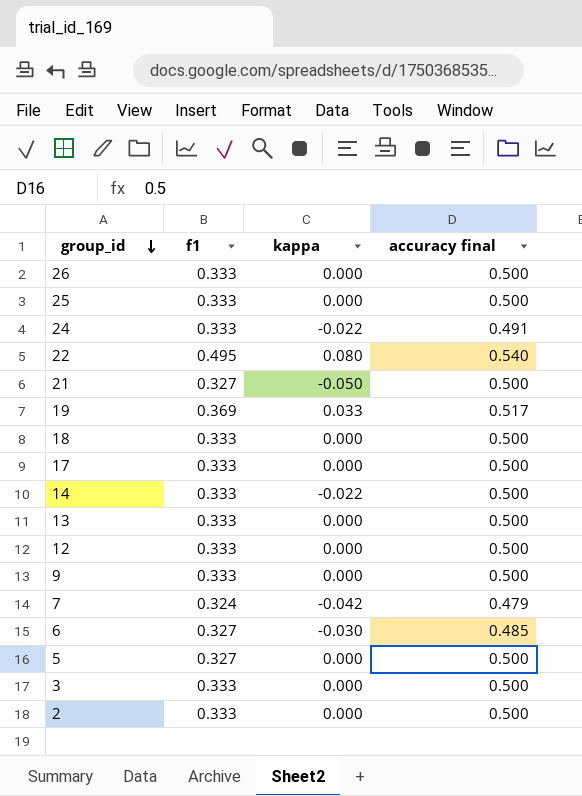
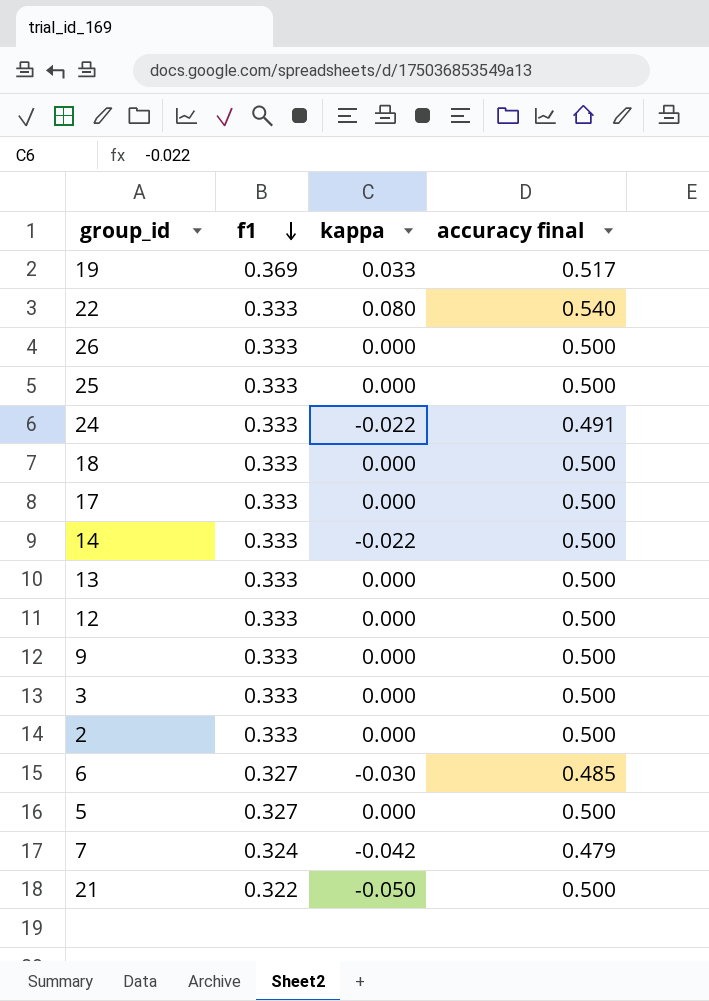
row order: group_id descending -> f1 descending
22 | f1: 0.495 -> 0.333
21 | f1: 0.327 -> 0.322

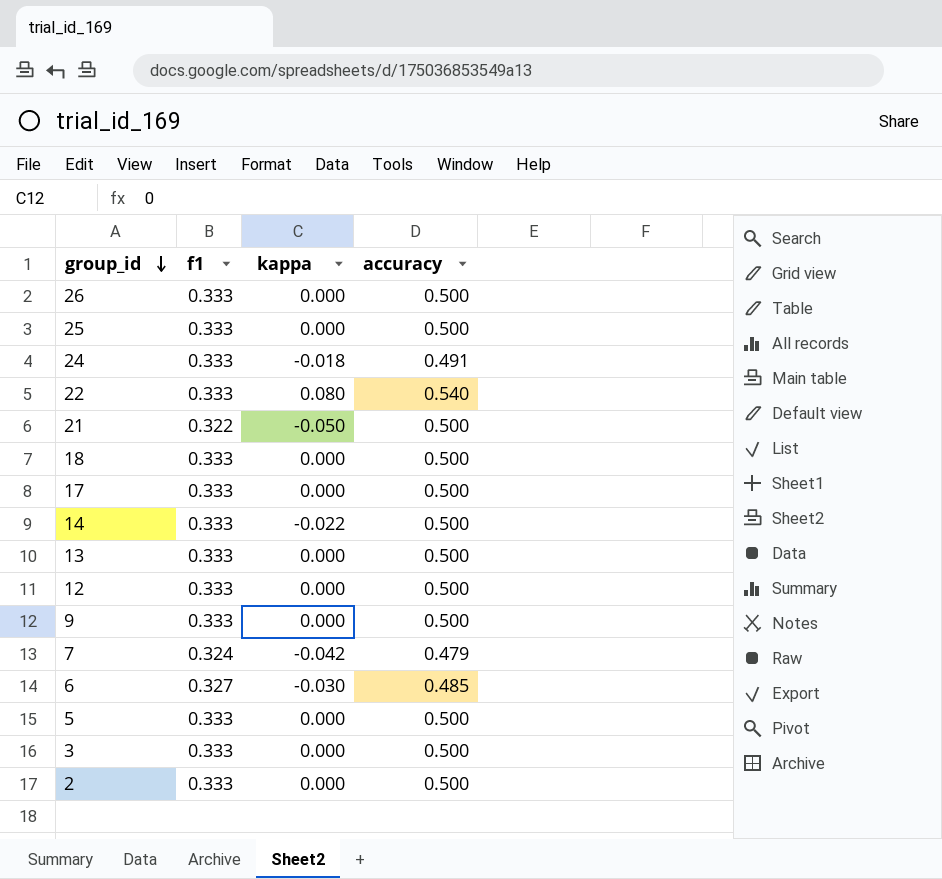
row order: f1 descending -> group_id descending
column name: accuracy final -> accuracy
row 19: 0.369 | 0.033 | 0.517 -> none
24 | kappa: -0.022 -> -0.018
5 | f1: 0.327 -> 0.333

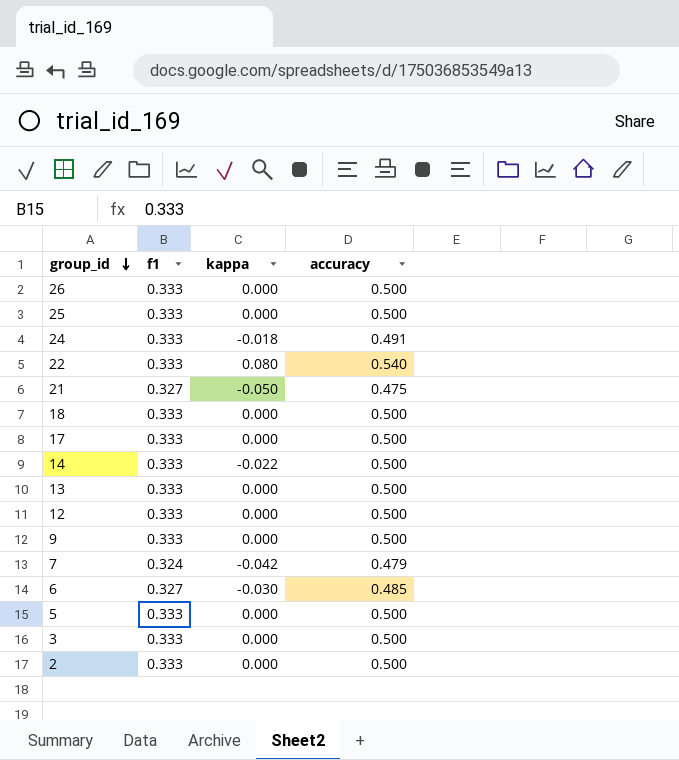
21 | f1: 0.322 -> 0.327
21 | accuracy: 0.500 -> 0.475

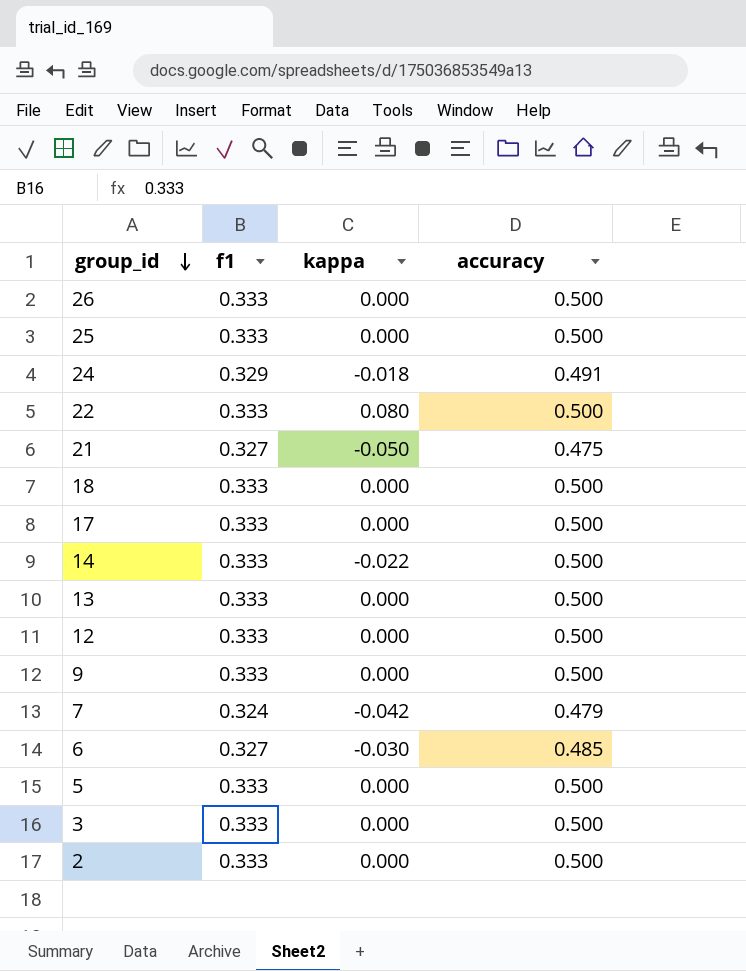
24 | f1: 0.333 -> 0.329
22 | accuracy: 0.540 -> 0.500

